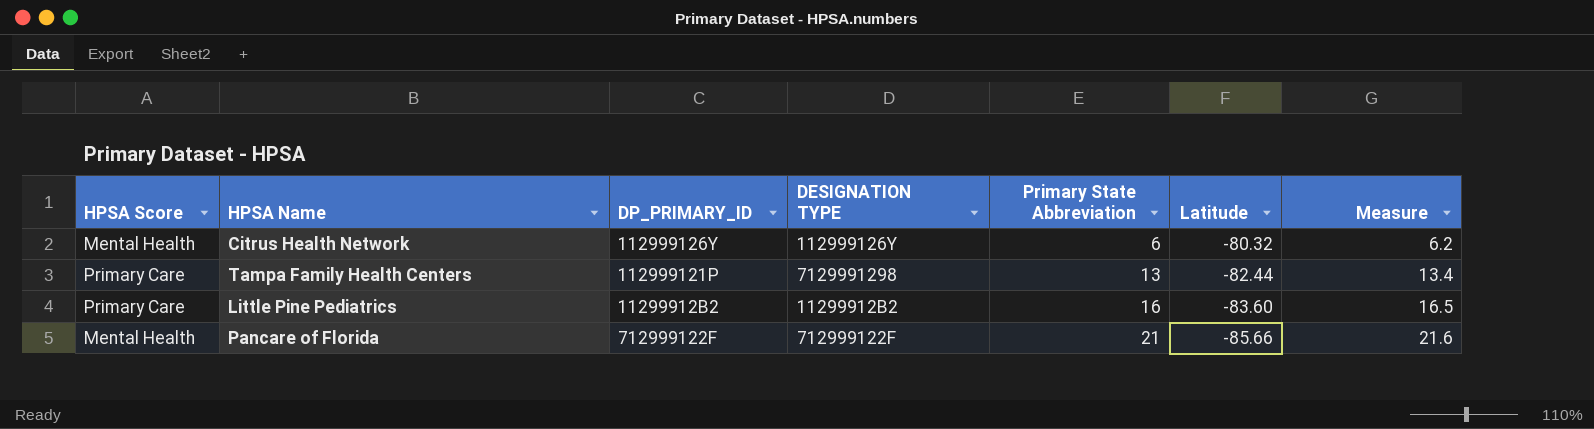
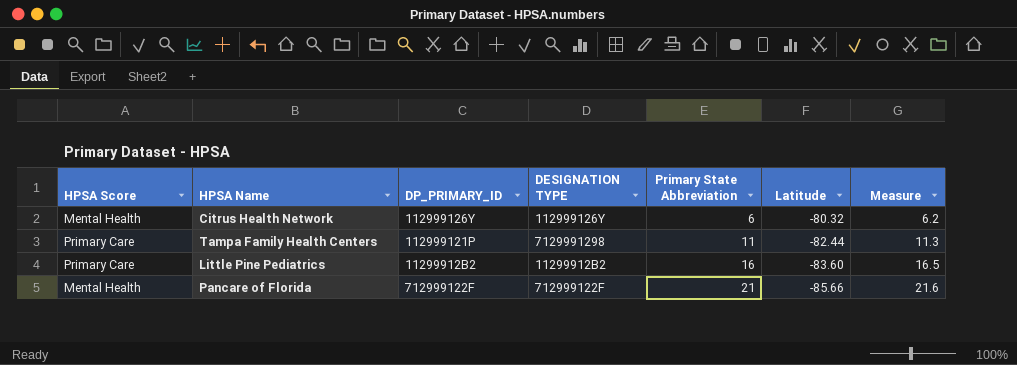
Tampa Family Health Centers | Primary State Abbreviation: 13 -> 11
Tampa Family Health Centers | Measure: 13.4 -> 11.3

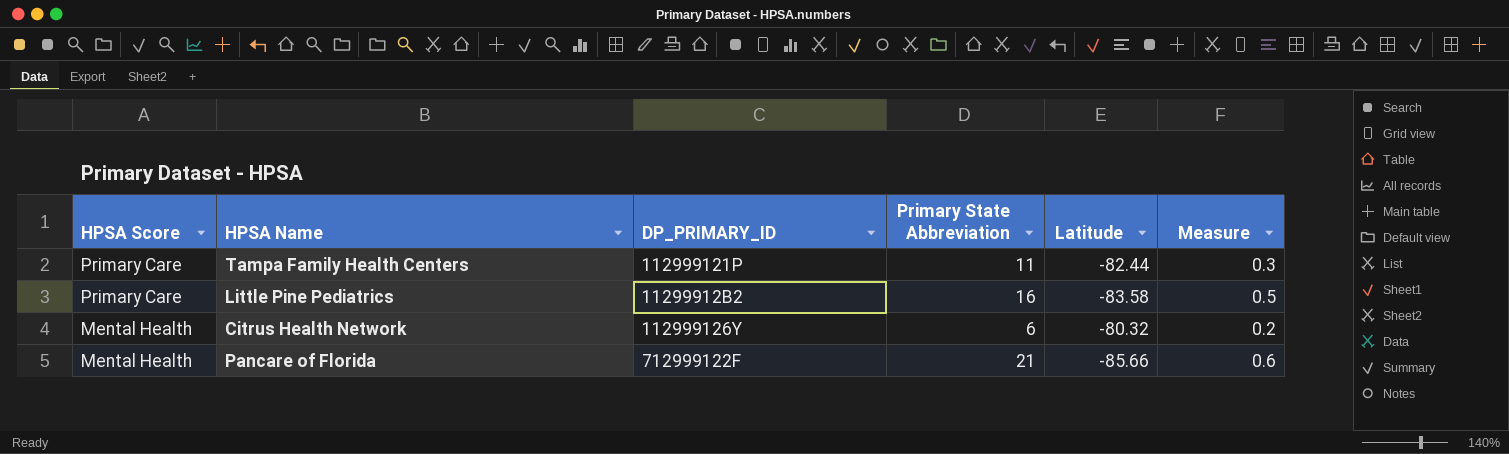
row order: Primary State Abbreviation ascending -> HPSA Score descending
column DESIGNATION TYPE | position: 4 -> none
column Measure | formula: [Primary State Abbreviation] * 1.03 -> [Primary State Abbreviation] * 0.03
Little Pine Pediatrics | Latitude: -83.60 -> -83.58

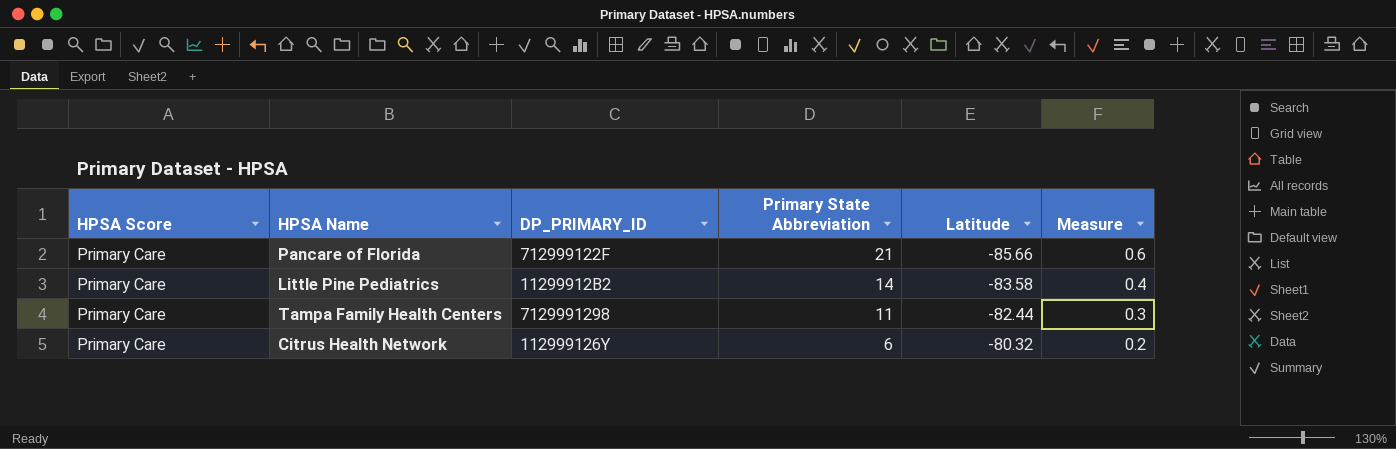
row order: HPSA Score descending -> Primary State Abbreviation descending
Pancare of Florida | HPSA Score: Mental Health -> Primary Care
Little Pine Pediatrics | Primary State Abbreviation: 16 -> 14
Little Pine Pediatrics | Measure: 0.5 -> 0.4
Tampa Family Health Centers | DP_PRIMARY_ID: 112999121P -> 7129991298
Citrus Health Network | HPSA Score: Mental Health -> Primary Care

